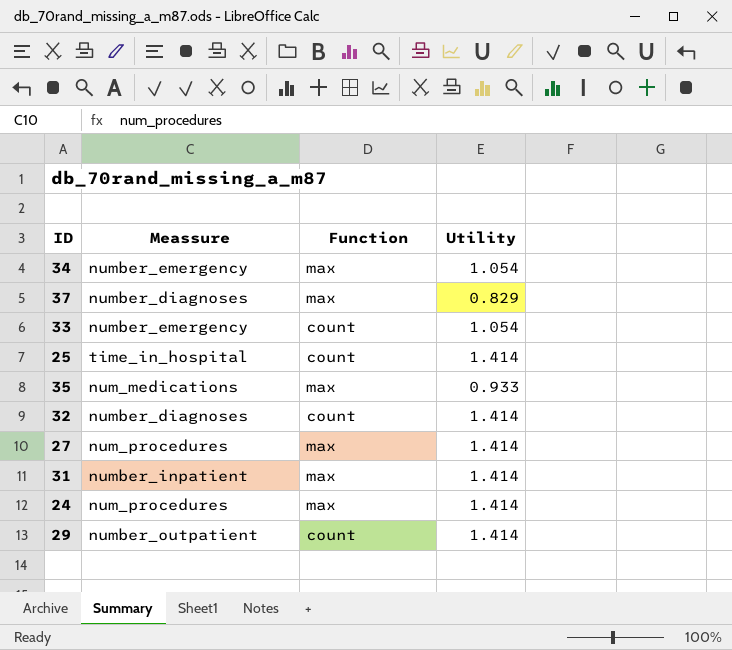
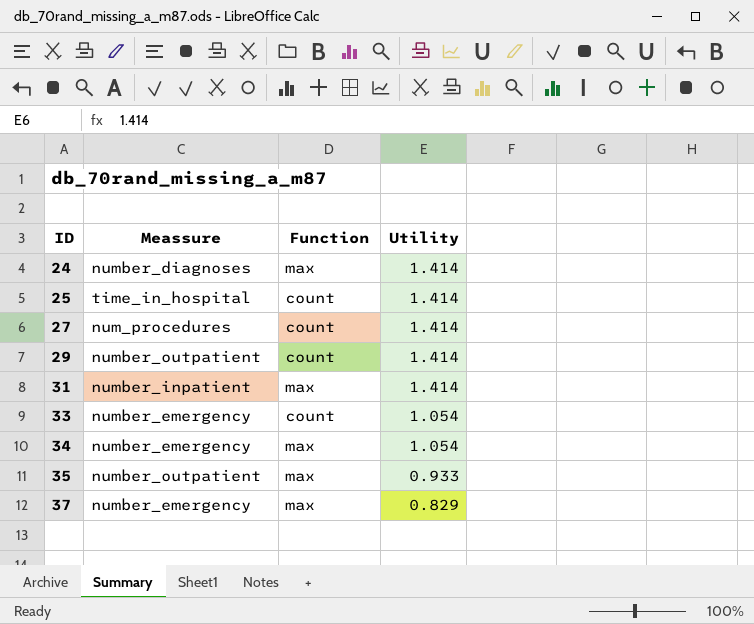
row order: none -> ID ascending
row 32: number_diagnoses | count | 1.414 -> none
24 | Meassure: num_procedures -> number_diagnoses
27 | Function: max -> count
35 | Meassure: num_medications -> number_outpatient
37 | Meassure: number_diagnoses -> number_emergency

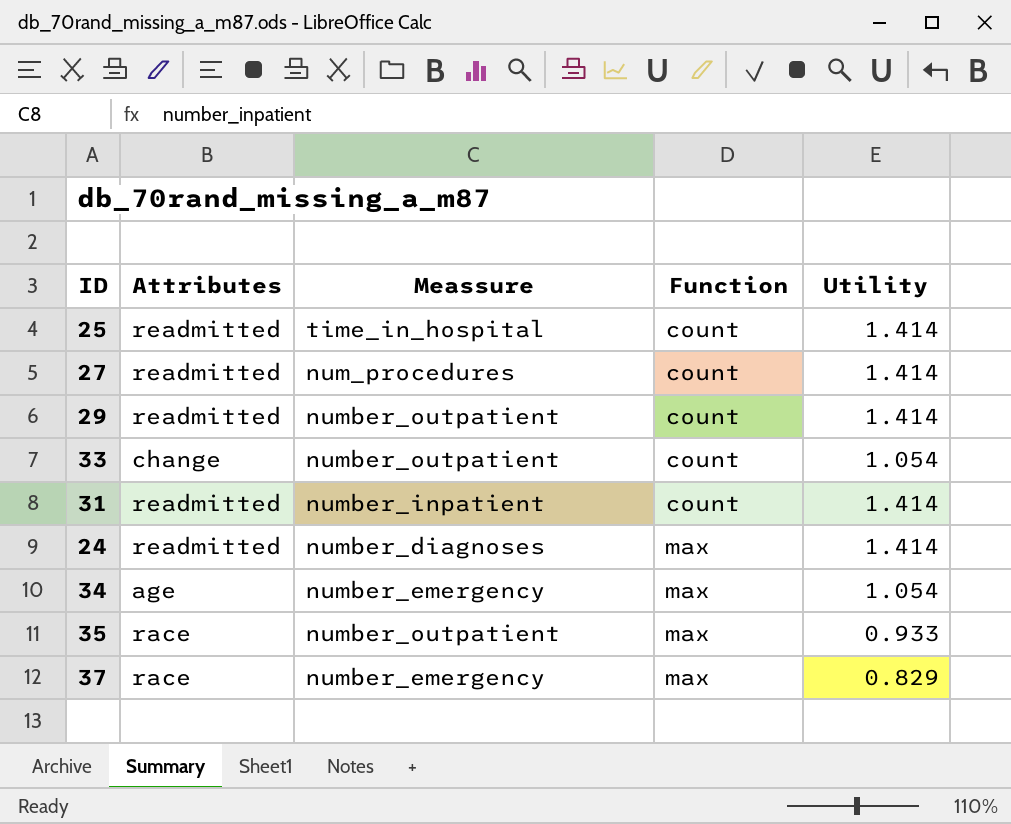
row order: ID ascending -> Function ascending
column Attributes | position: none -> 2
33 | Meassure: number_emergency -> number_outpatient
31 | Function: max -> count

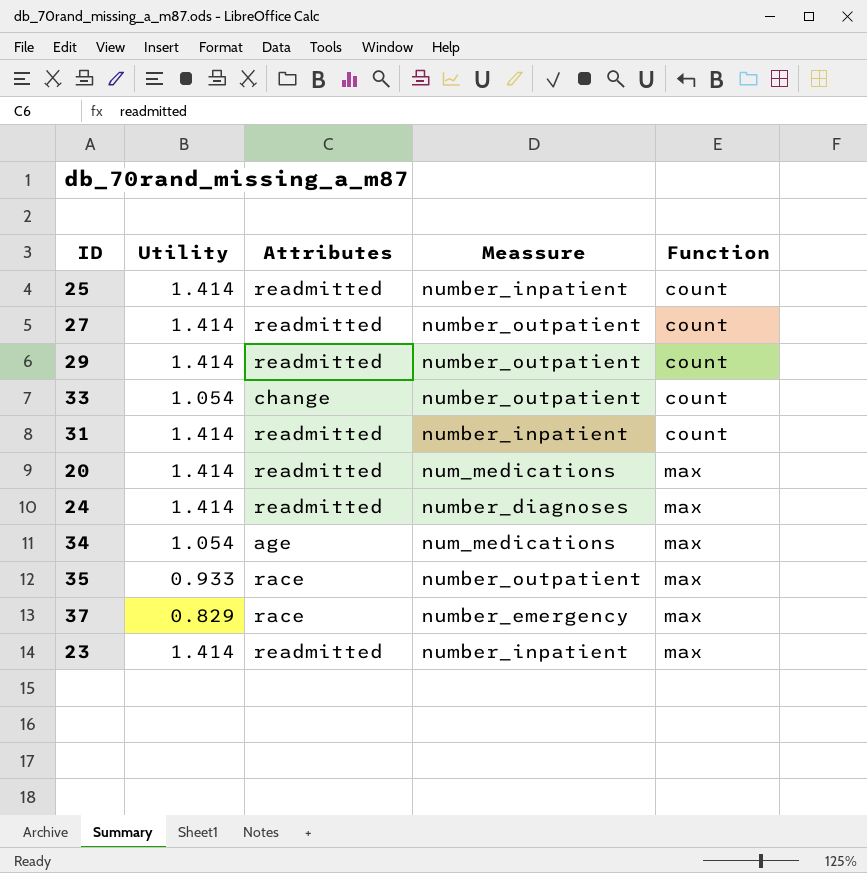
column Utility | position: 5 -> 2
25 | Meassure: time_in_hospital -> number_inpatient
27 | Meassure: num_procedures -> number_outpatient
row 20: none -> 1.414 | readmitted | num_medications | max
34 | Meassure: number_emergency -> num_medications
row 23: none -> 1.414 | readmitted | number_inpatient | max

